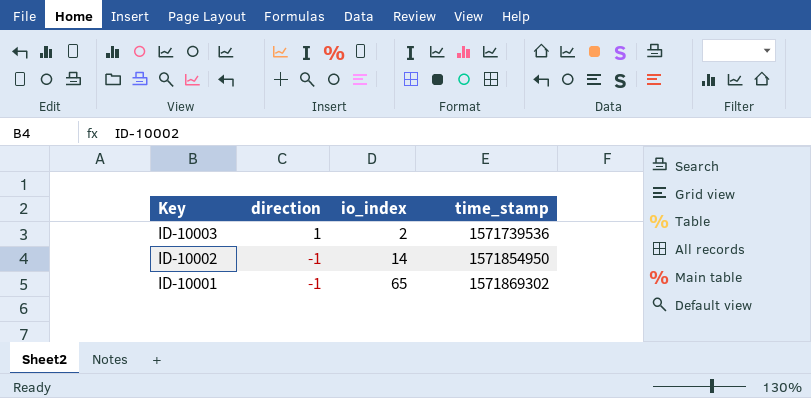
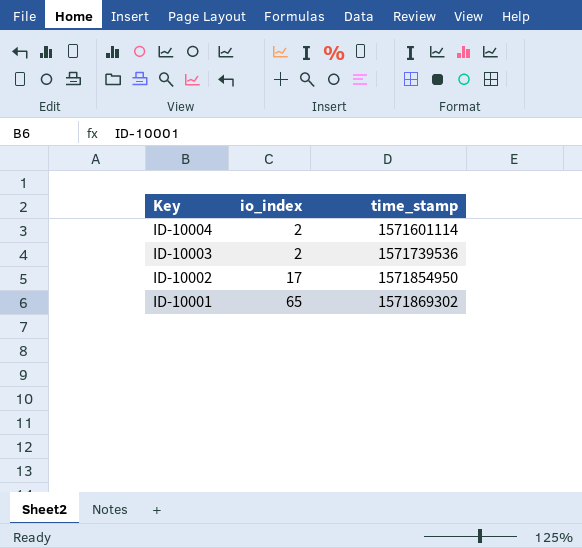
column direction | position: 2 -> none
row ID-10004: none -> 2 | 1571601114
ID-10002 | io_index: 14 -> 17

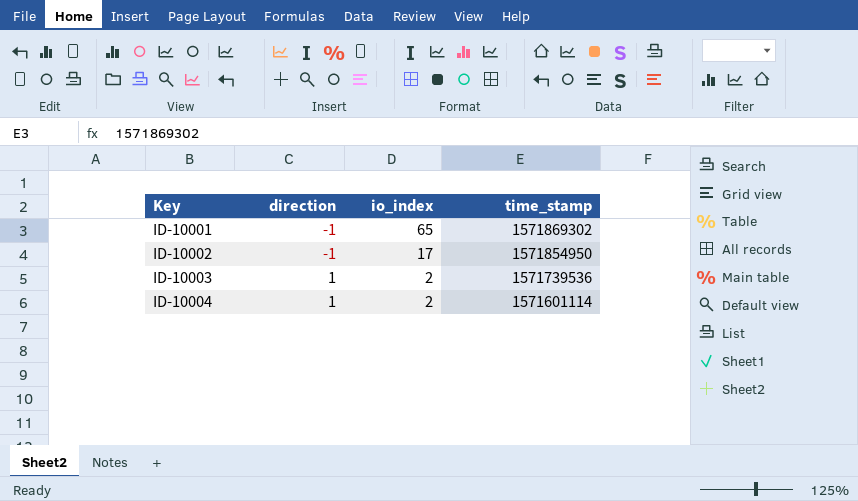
row order: Key descending -> Key ascending
column direction | position: none -> 2

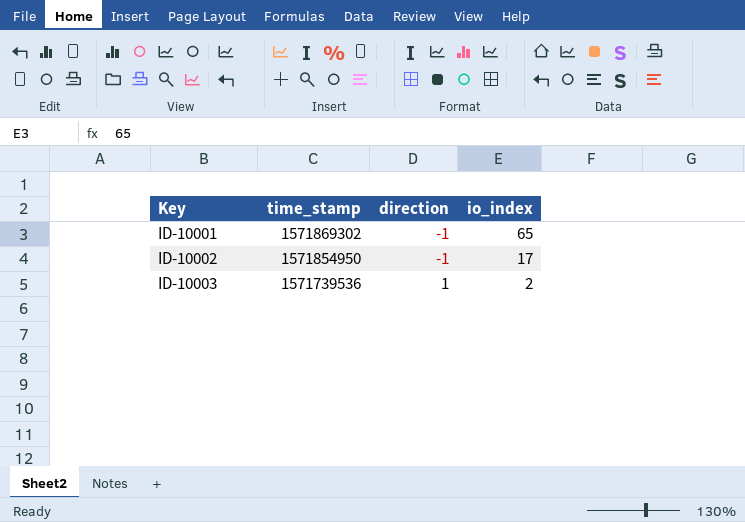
column time_stamp | position: 4 -> 2
row ID-10004: 1 | 2 | 1571601114 -> none

